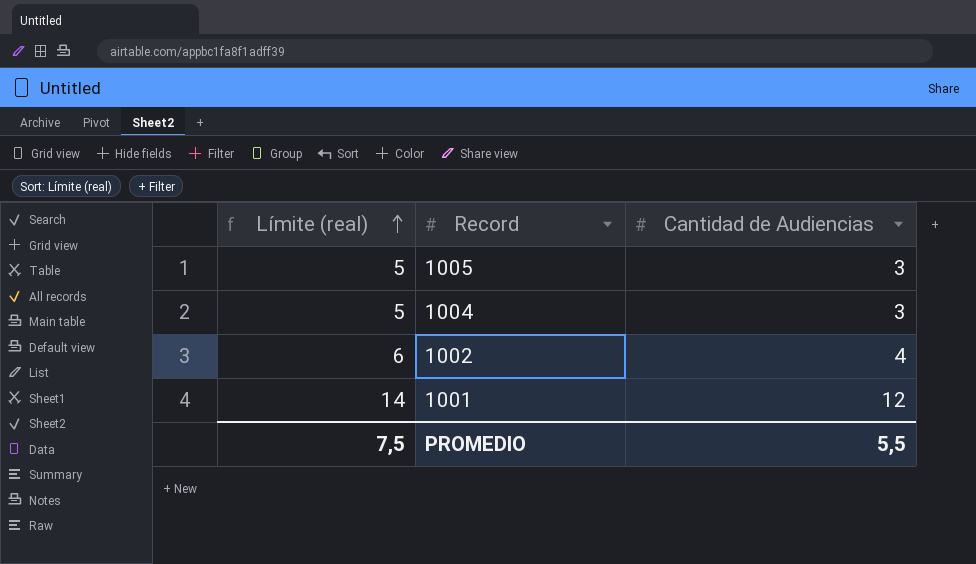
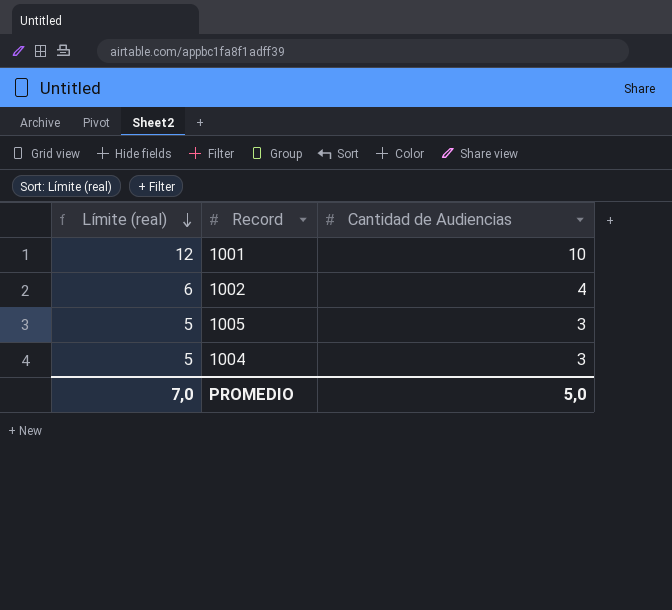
row order: Límite (real) ascending -> Límite (real) descending
1001 | Límite (real): 14 -> 12
1001 | Cantidad de Audiencias: 12 -> 10
PROMEDIO | Límite (real): 7,5 -> 7,0
PROMEDIO | Cantidad de Audiencias: 5,5 -> 5,0

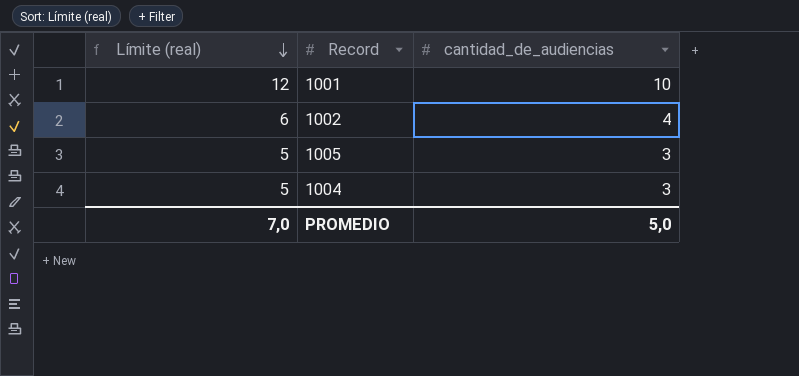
column name: Cantidad de Audiencias -> cantidad_de_audiencias

